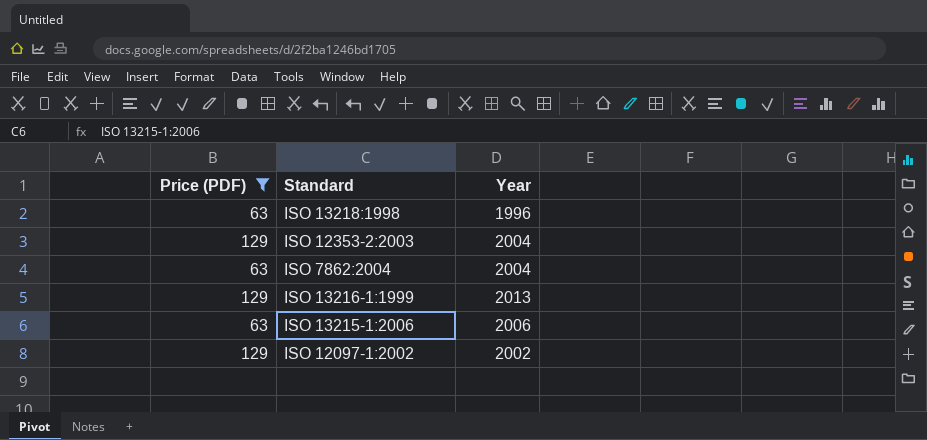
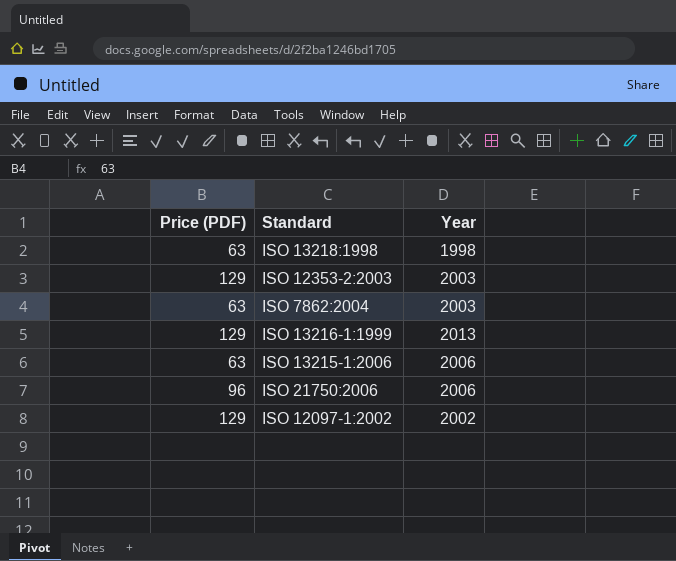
filter: Price (PDF) != 96 -> none
ISO 13218:1998 | Year: 1996 -> 1998
ISO 12353-2:2003 | Year: 2004 -> 2003
ISO 7862:2004 | Year: 2004 -> 2003

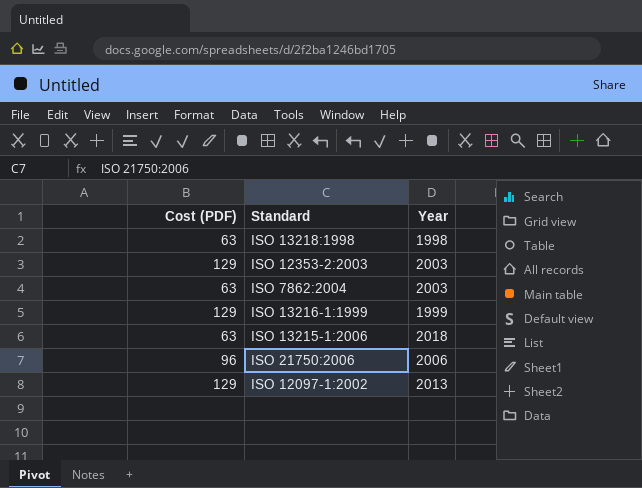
column name: Price (PDF) -> Cost (PDF)
ISO 13216-1:1999 | Year: 2013 -> 1999
ISO 13215-1:2006 | Year: 2006 -> 2018
ISO 12097-1:2002 | Year: 2002 -> 2013

